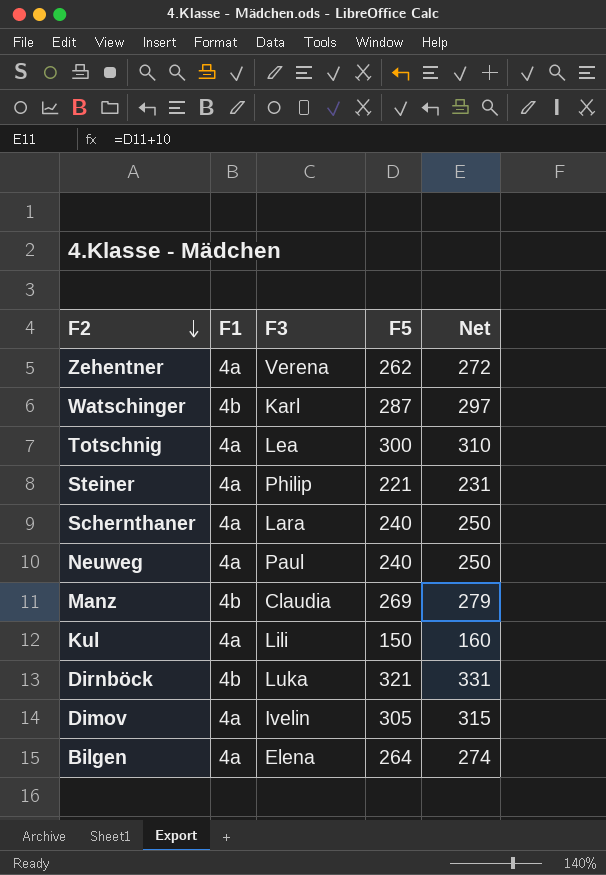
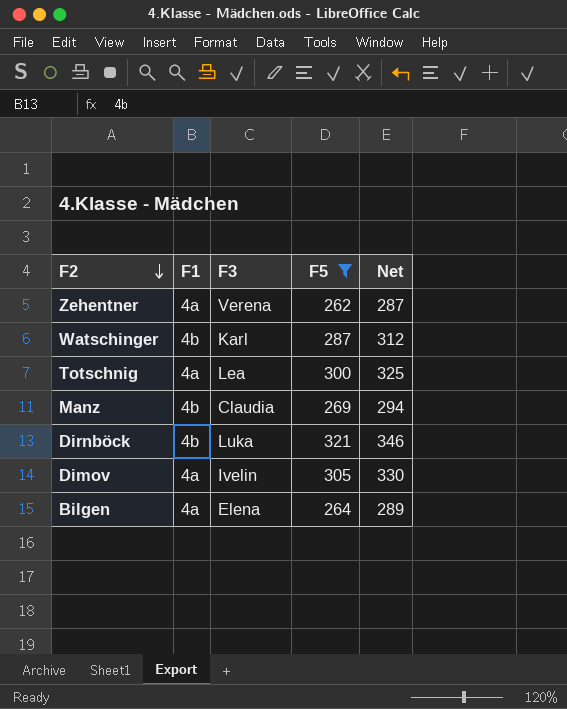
filter: none -> F5 >= 262
column Net | formula: [F5] + 10 -> [F5] + 25

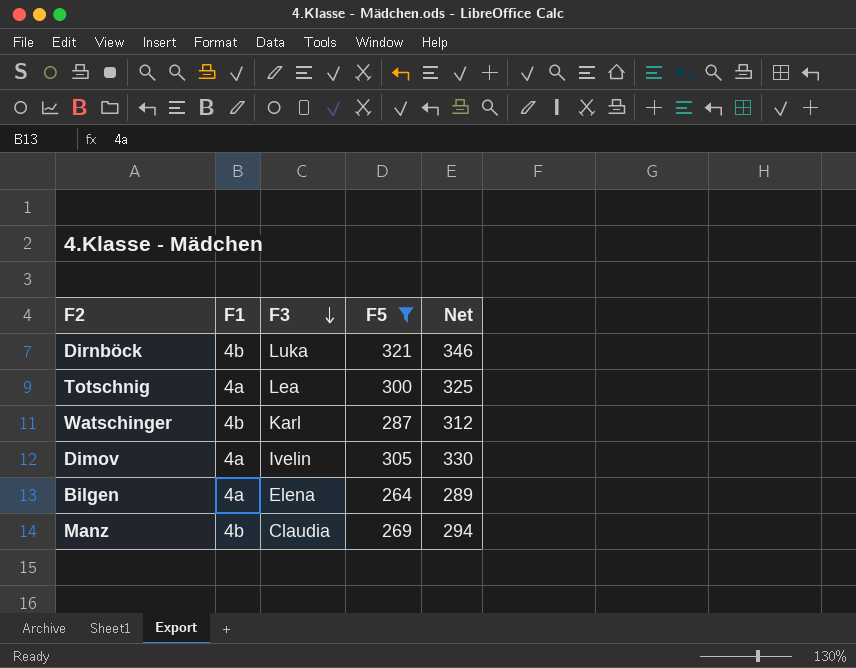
row order: F2 descending -> F3 descending
row Zehentner: 4a | Verena | 262 | 287 -> none

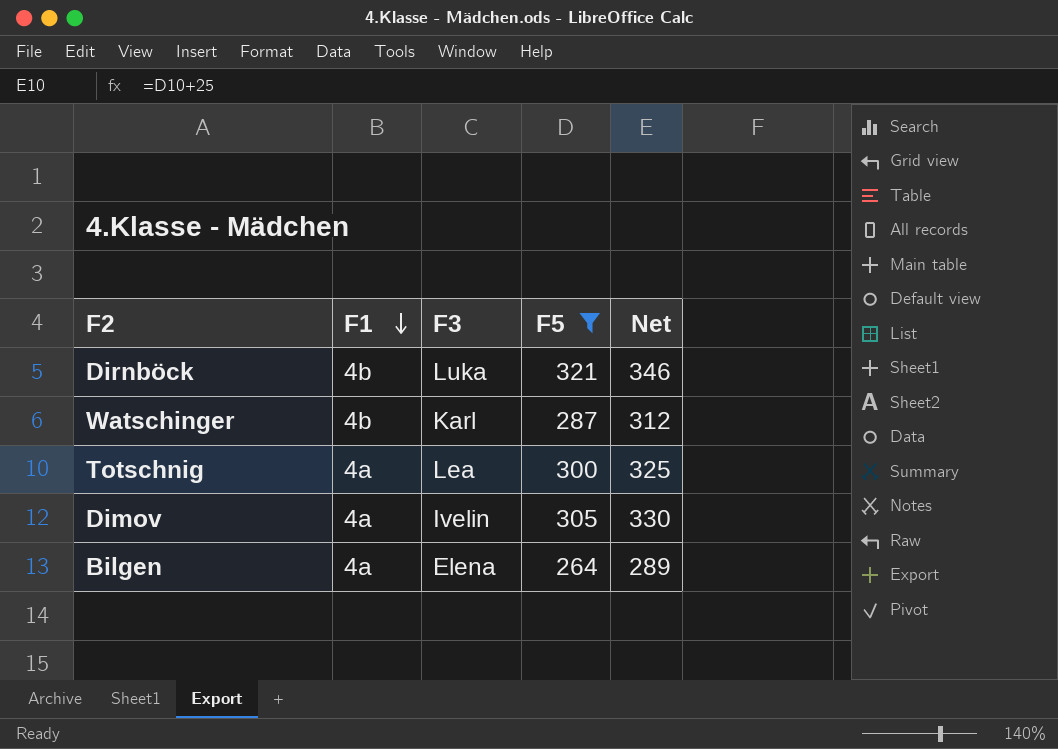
row order: F3 descending -> F1 descending
row Manz: 4b | Claudia | 269 | 294 -> none

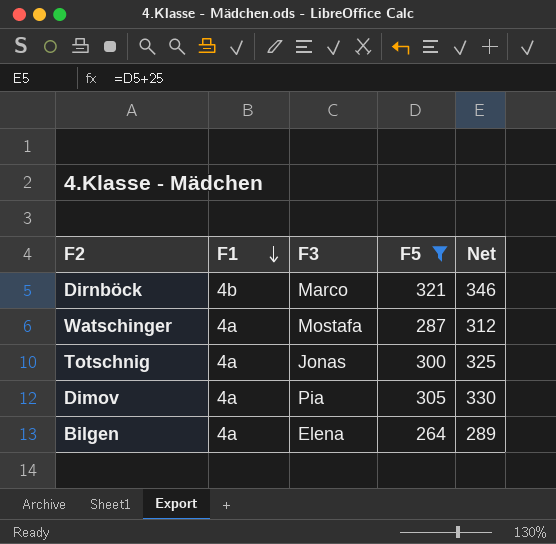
Dirnböck | F3: Luka -> Marco
Watschinger | F1: 4b -> 4a
Watschinger | F3: Karl -> Mostafa
Totschnig | F3: Lea -> Jonas
Dimov | F3: Ivelin -> Pia

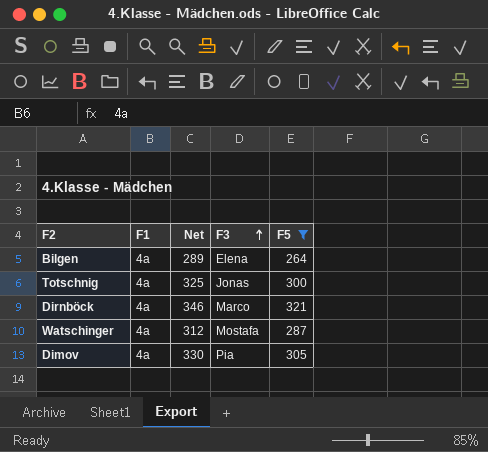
row order: F1 descending -> F3 ascending
column Net | position: 5 -> 3
Dirnböck | F1: 4b -> 4a

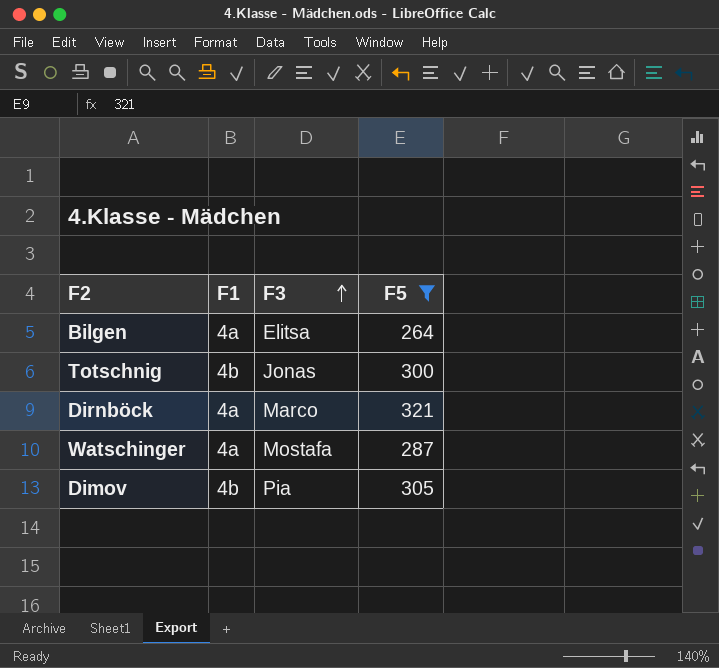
column Net | formula: [F5] + 25 -> none
Bilgen | F3: Elena -> Elitsa
Totschnig | F1: 4a -> 4b
Dimov | F1: 4a -> 4b

